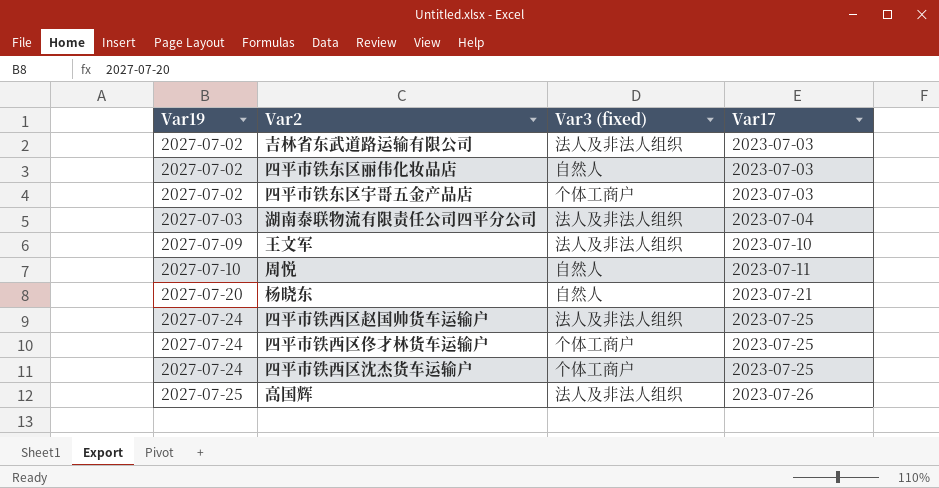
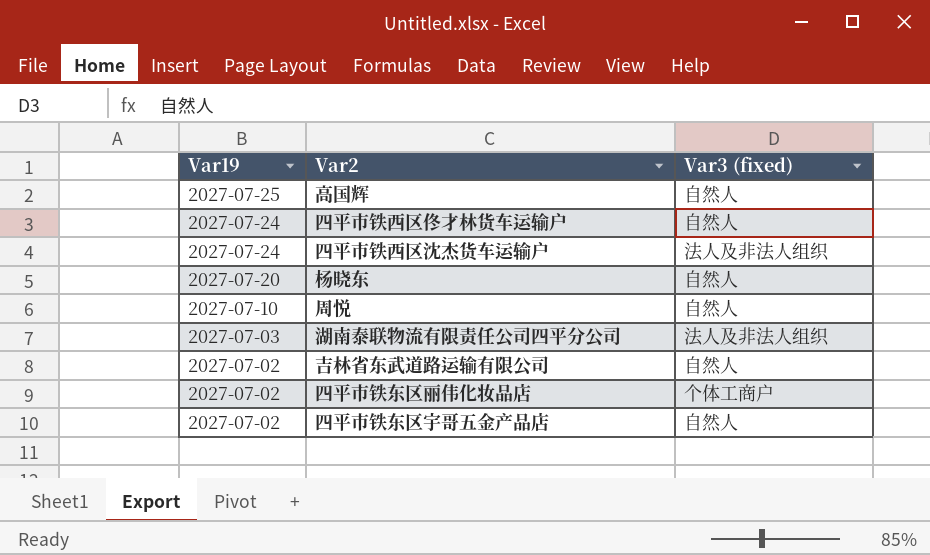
row order: Var19 ascending -> Var19 descending
column Var17 | position: 4 -> none
row 王文军: 2027-07-09 | 法人及非法人组织 | 2023-07-10 -> none
row 四平市铁西区赵国帅货车运输户: 2027-07-24 | 法人及非法人组织 | 2023-07-25 -> none
高国辉 | Var3 (fixed): 法人及非法人组织 -> 自然人
四平市铁西区佟才林货车运输户 | Var3 (fixed): 个体工商户 -> 自然人
四平市铁西区沈杰货车运输户 | Var3 (fixed): 个体工商户 -> 法人及非法人组织
吉林省东武道路运输有限公司 | Var3 (fixed): 法人及非法人组织 -> 自然人
四平市铁东区丽伟化妆品店 | Var3 (fixed): 自然人 -> 个体工商户
四平市铁东区宇哥五金产品店 | Var3 (fixed): 个体工商户 -> 自然人

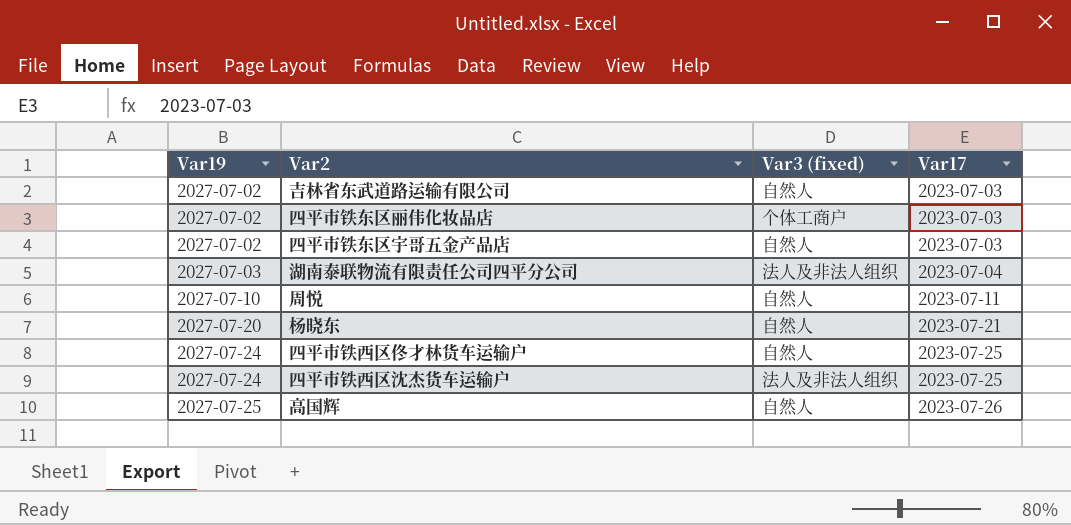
row order: Var19 descending -> Var19 ascending
column Var17 | position: none -> 4

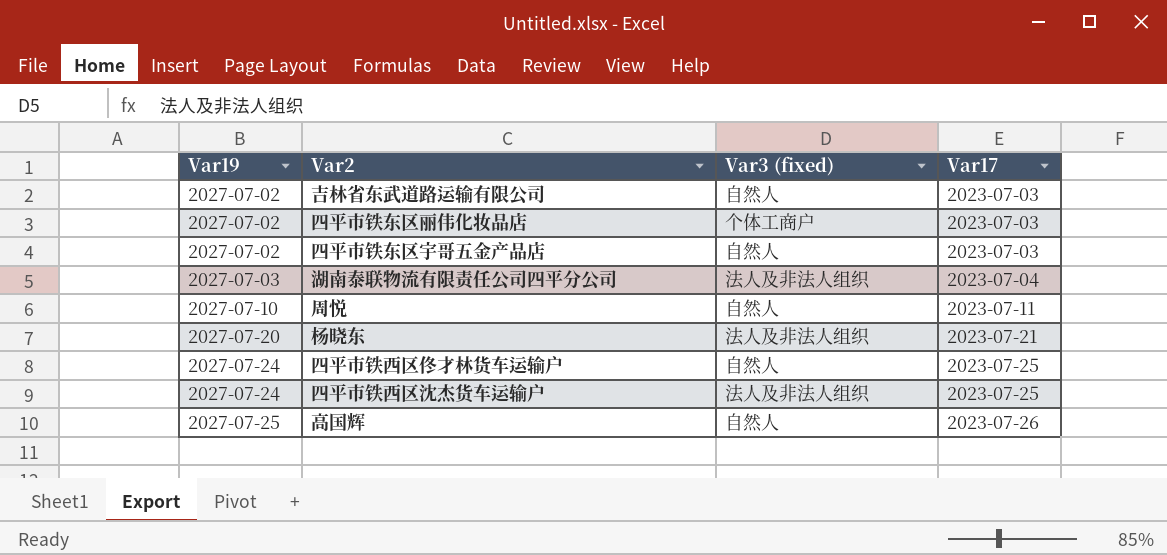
杨晓东 | Var3 (fixed): 自然人 -> 法人及非法人组织

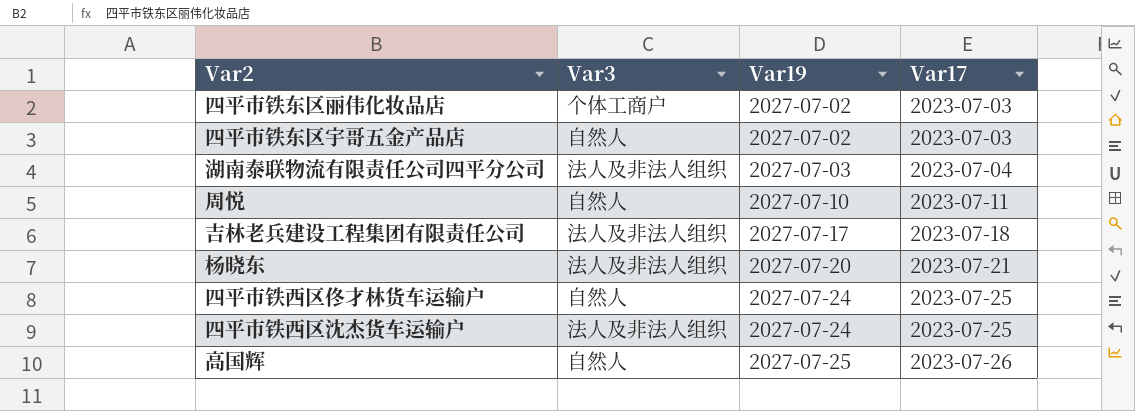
column name: Var3 (fixed) -> Var3
column Var19 | position: 1 -> 3
row 吉林省东武道路运输有限公司: 2027-07-02 | 自然人 | 2023-07-03 -> none
row 吉林老兵建设工程集团有限责任公司: none -> 法人及非法人组织 | 2027-07-17 | 2023-07-18

